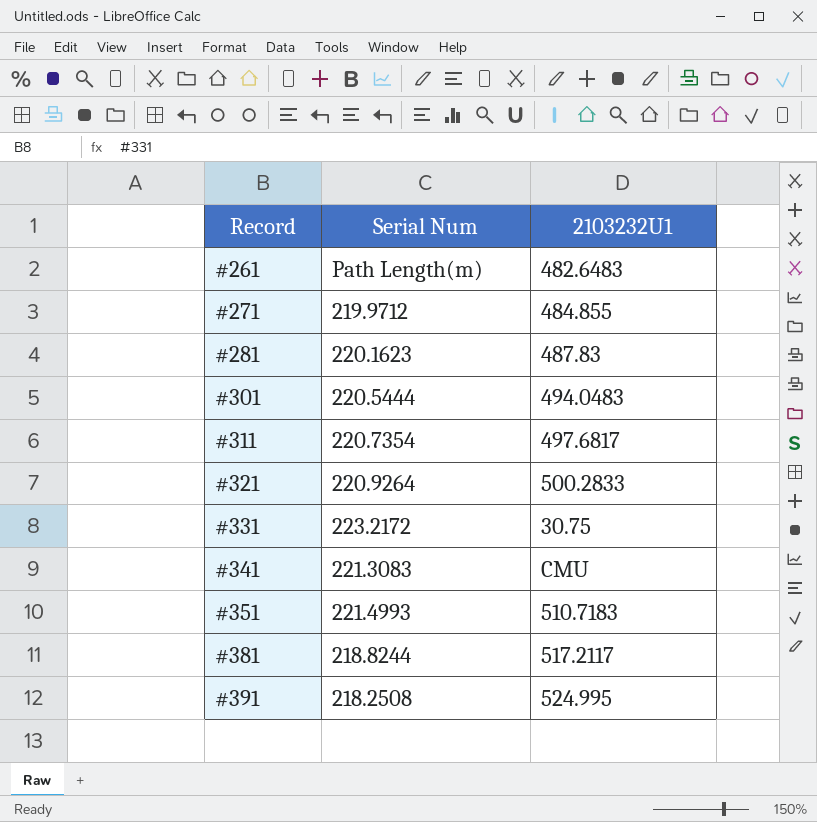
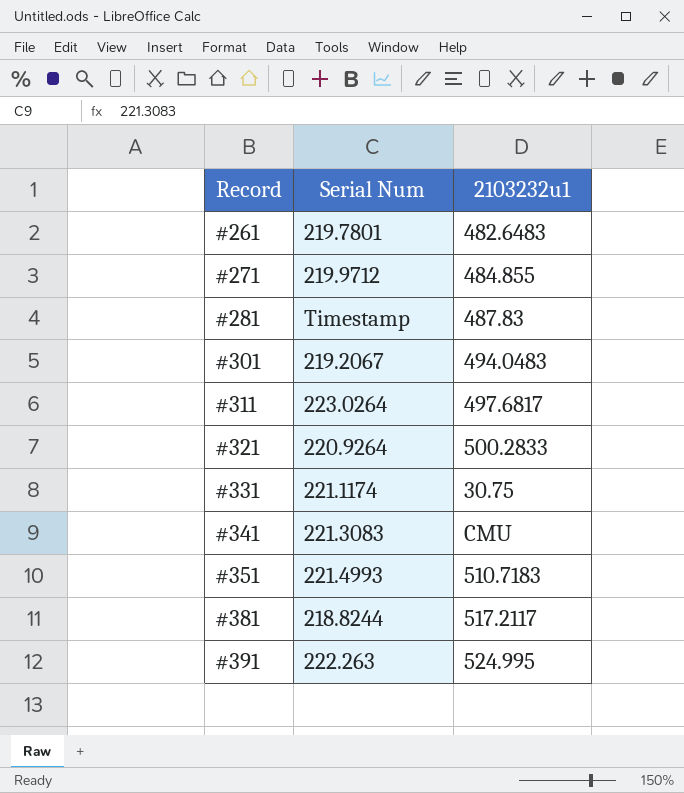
column name: 2103232U1 -> 2103232u1
#261 | Serial Num: Path Length(m) -> 219.7801
#281 | Serial Num: 220.1623 -> Timestamp
#301 | Serial Num: 220.5444 -> 219.2067
#311 | Serial Num: 220.7354 -> 223.0264
#331 | Serial Num: 223.2172 -> 221.1174
#391 | Serial Num: 218.2508 -> 222.263

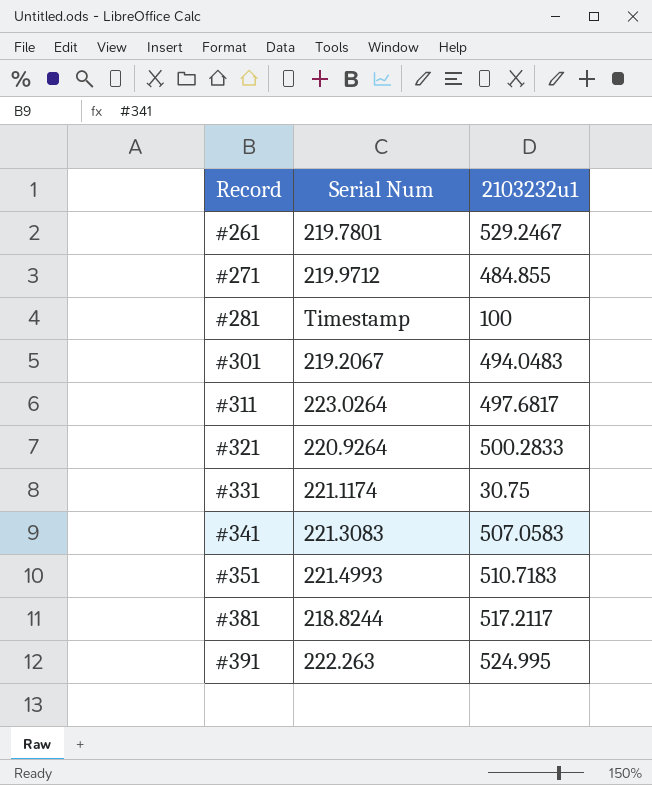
#261 | 2103232u1: 482.6483 -> 529.2467
#281 | 2103232u1: 487.83 -> 100
#341 | 2103232u1: CMU -> 507.0583

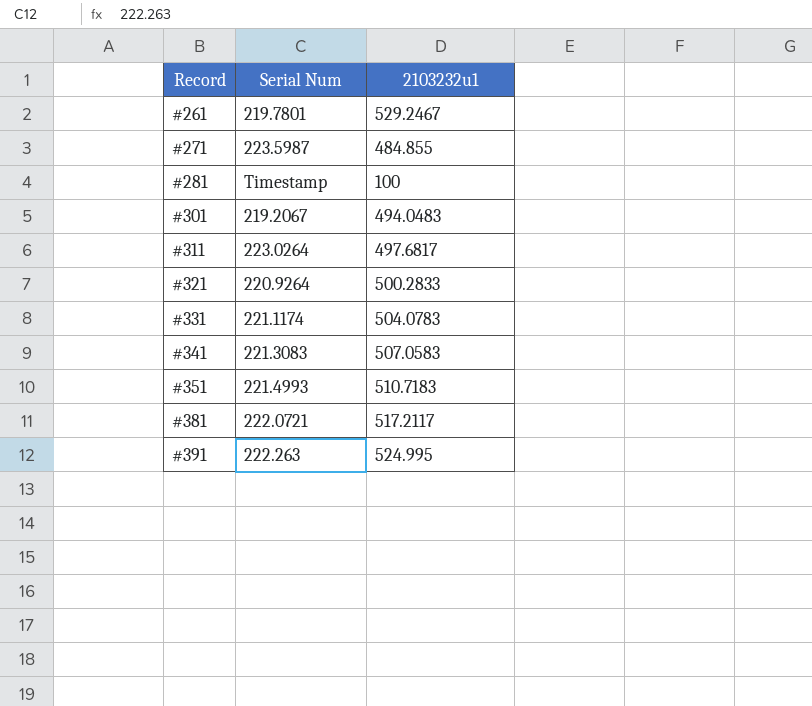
#271 | Serial Num: 219.9712 -> 223.5987
#331 | 2103232u1: 30.75 -> 504.0783
#381 | Serial Num: 218.8244 -> 222.0721

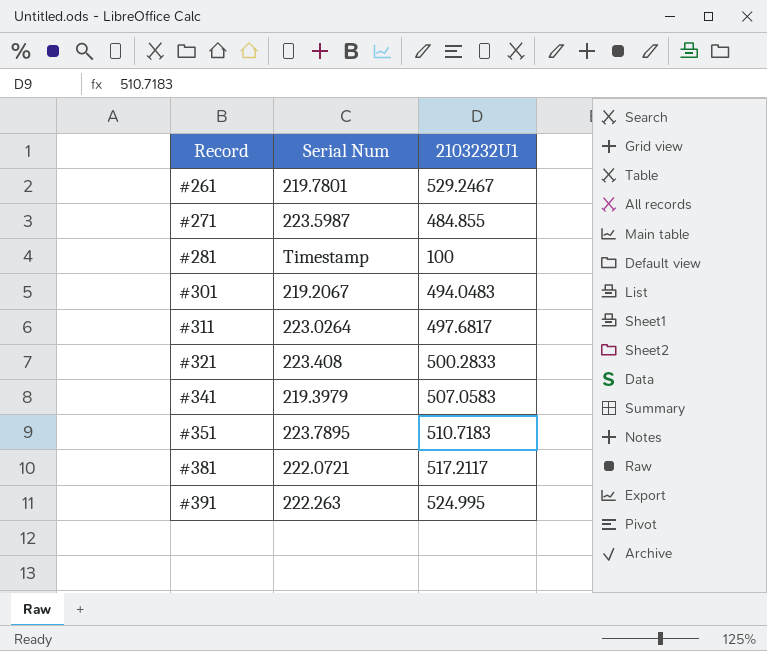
column name: 2103232u1 -> 2103232U1
row #331: 221.1174 | 504.0783 -> none
#321 | Serial Num: 220.9264 -> 223.408
#341 | Serial Num: 221.3083 -> 219.3979
#351 | Serial Num: 221.4993 -> 223.7895

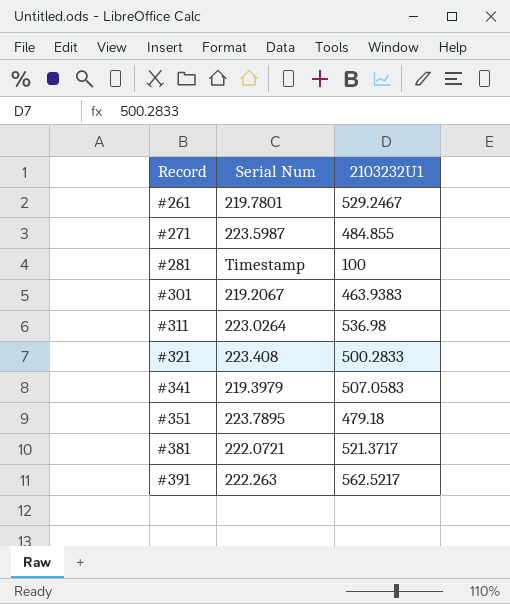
#301 | 2103232U1: 494.0483 -> 463.9383
#311 | 2103232U1: 497.6817 -> 536.98
#351 | 2103232U1: 510.7183 -> 479.18
#381 | 2103232U1: 517.2117 -> 521.3717
#391 | 2103232U1: 524.995 -> 562.5217

